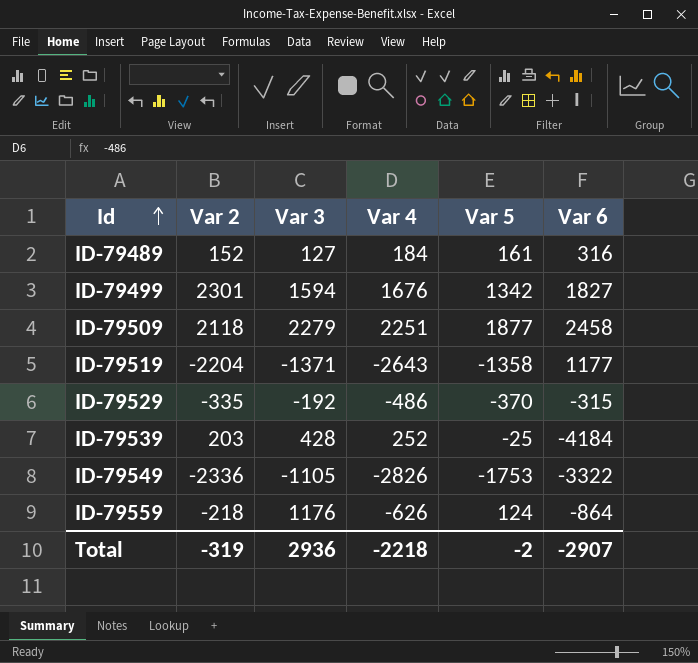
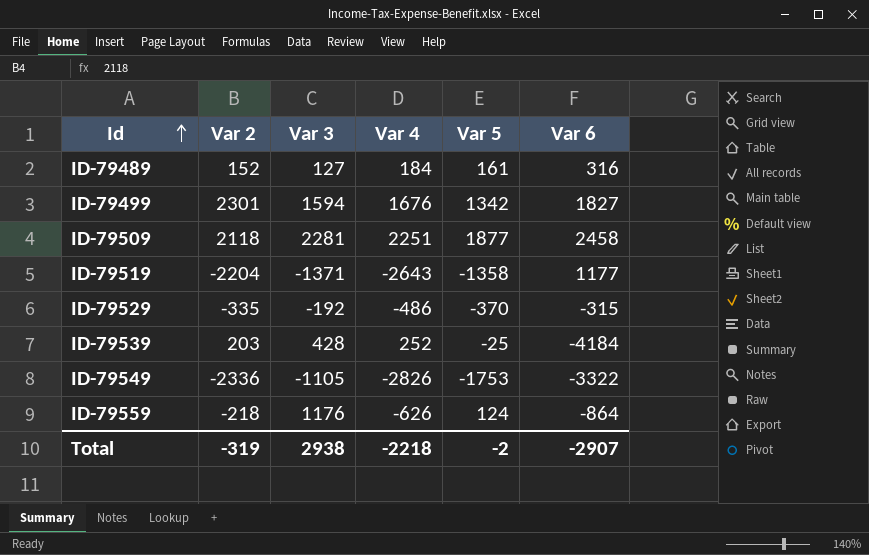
ID-79509 | Var 3: 2279 -> 2281
Total | Var 3: 2936 -> 2938

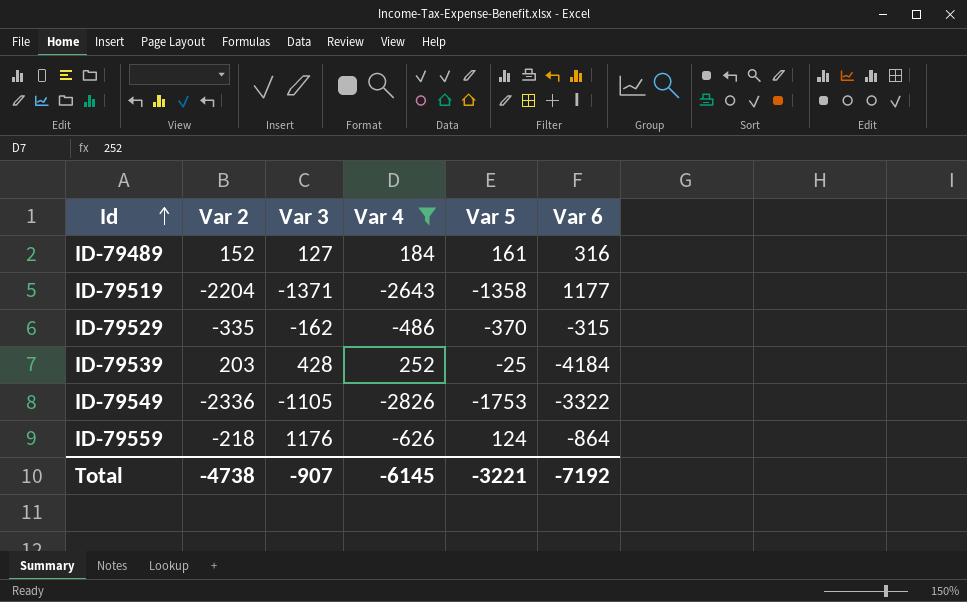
filter: none -> Var 4 <= 252
ID-79529 | Var 3: -192 -> -162
Total | Var 2: -319 -> -4738
Total | Var 3: 2938 -> -907
Total | Var 4: -2218 -> -6145
Total | Var 5: -2 -> -3221
Total | Var 6: -2907 -> -7192

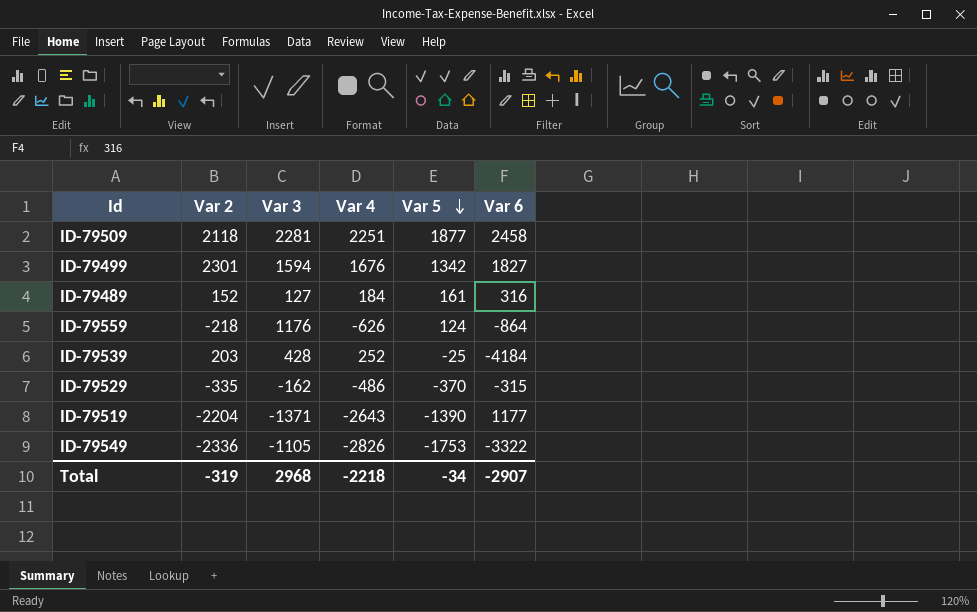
filter: Var 4 <= 252 -> none
row order: Id ascending -> Var 5 descending
ID-79519 | Var 5: -1358 -> -1390
Total | Var 2: -4738 -> -319
Total | Var 3: -907 -> 2968
Total | Var 4: -6145 -> -2218
Total | Var 5: -3221 -> -34
Total | Var 6: -7192 -> -2907

